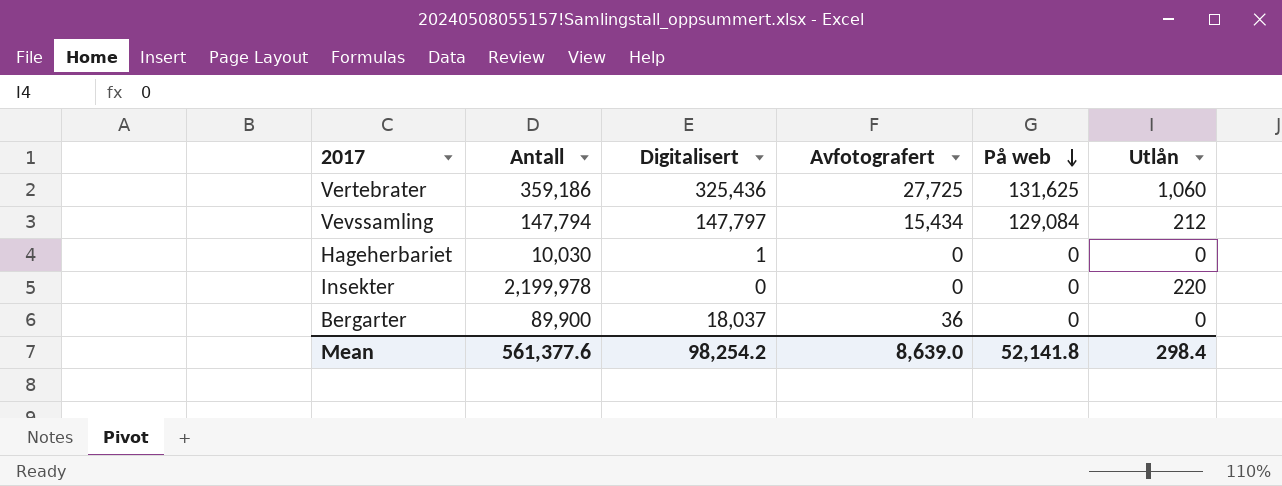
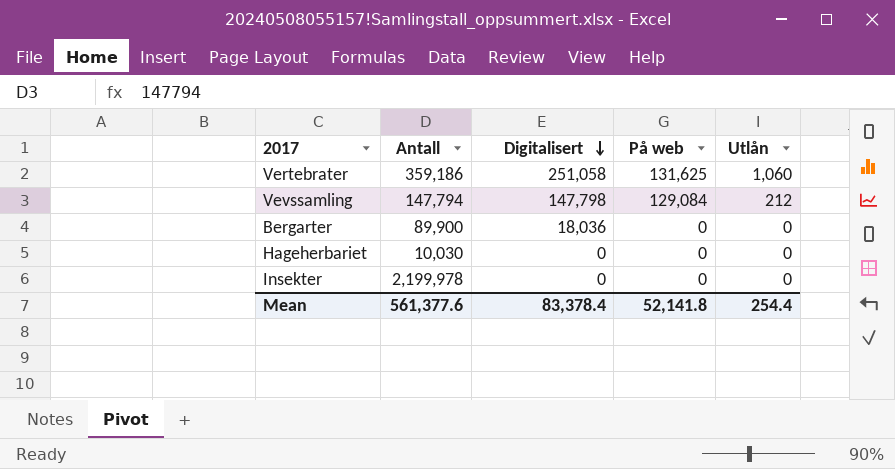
row order: På web descending -> Digitalisert descending
column Avfotografert | position: 4 -> none
Vertebrater | Digitalisert: 325,436 -> 251,058
Vevssamling | Digitalisert: 147,797 -> 147,798
Bergarter | Digitalisert: 18,037 -> 18,036
Hageherbariet | Digitalisert: 1 -> 0
Insekter | Utlån: 220 -> 0
Mean | Digitalisert: 98,254.2 -> 83,378.4
Mean | Utlån: 298.4 -> 254.4

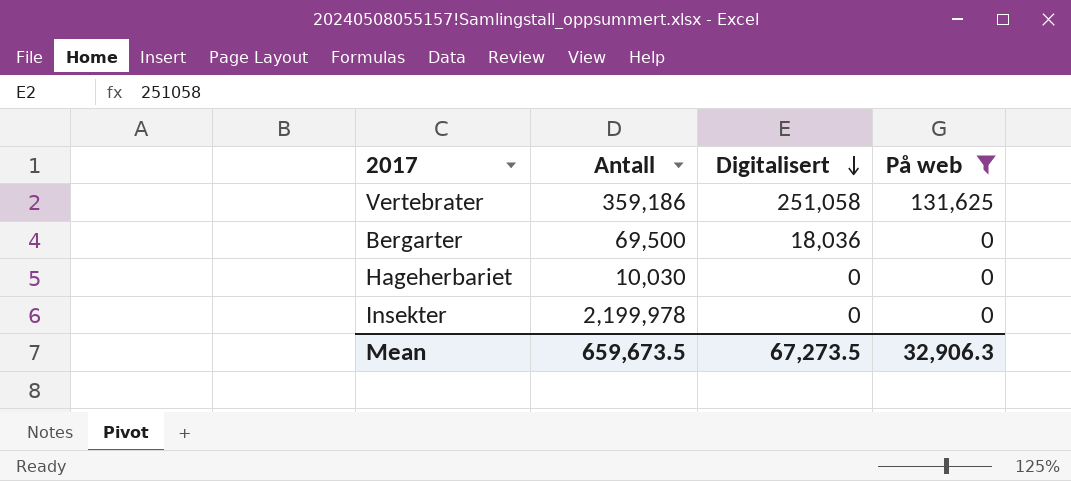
filter: none -> På web != 129,084
column Utlån | position: 5 -> none
Bergarter | Antall: 89,900 -> 69,500
Mean | Antall: 561,377.6 -> 659,673.5
Mean | Digitalisert: 83,378.4 -> 67,273.5
Mean | På web: 52,141.8 -> 32,906.3

